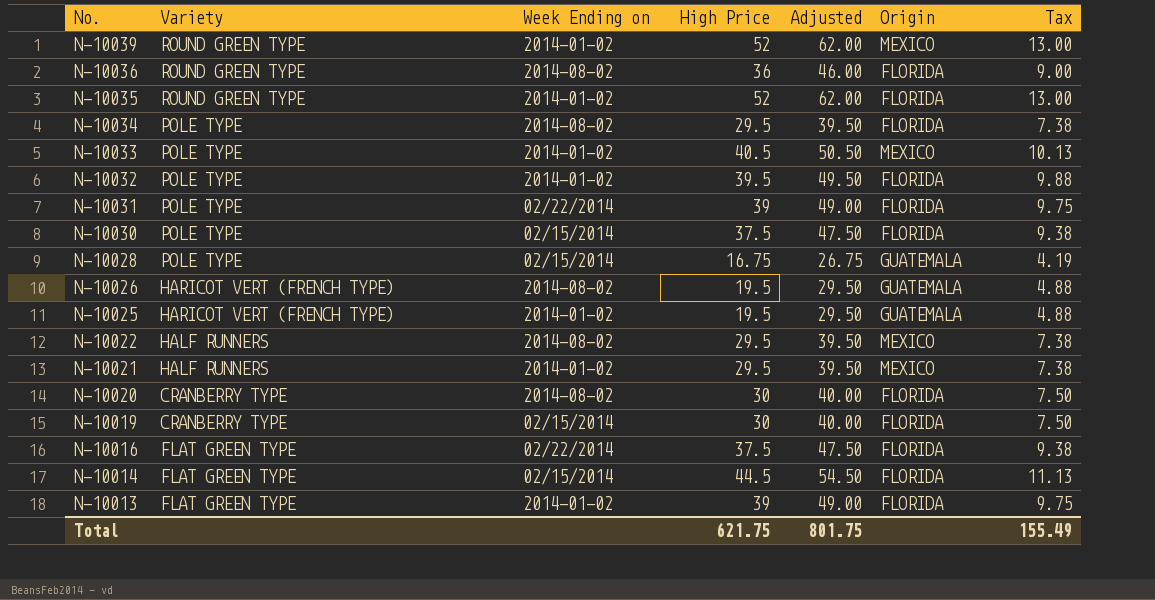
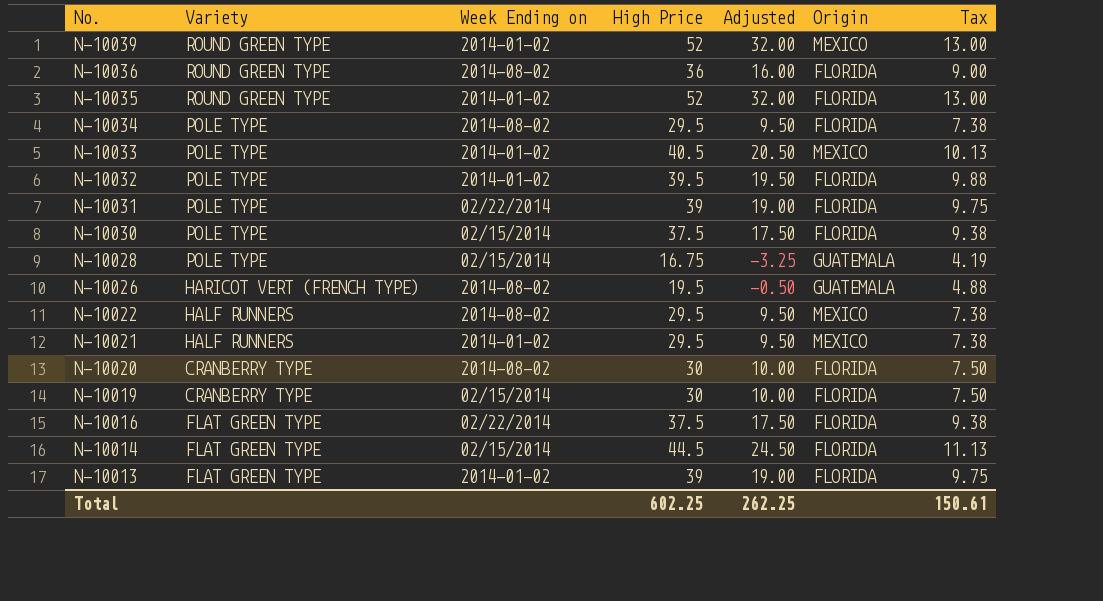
column Adjusted | formula: [High Price] + 10 -> [High Price] - 20
row N-10025: HARICOT VERT (FRENCH TYPE) | 2014-01-02 | 19.5 | 29.50 | GUATEMALA | 4.88 -> none
Total | High Price: 621.75 -> 602.25
Total | Adjusted: 801.75 -> 262.25
Total | Tax: 155.49 -> 150.61

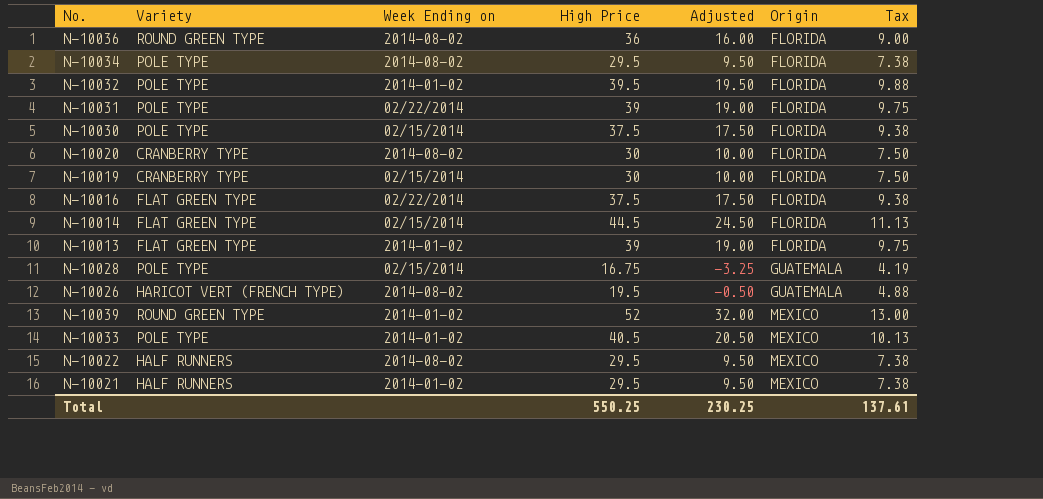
row order: No. descending -> Origin ascending
row N-10035: ROUND GREEN TYPE | 2014-01-02 | 52 | 32.00 | FLORIDA | 13.00 -> none
Total | High Price: 602.25 -> 550.25
Total | Adjusted: 262.25 -> 230.25
Total | Tax: 150.61 -> 137.61

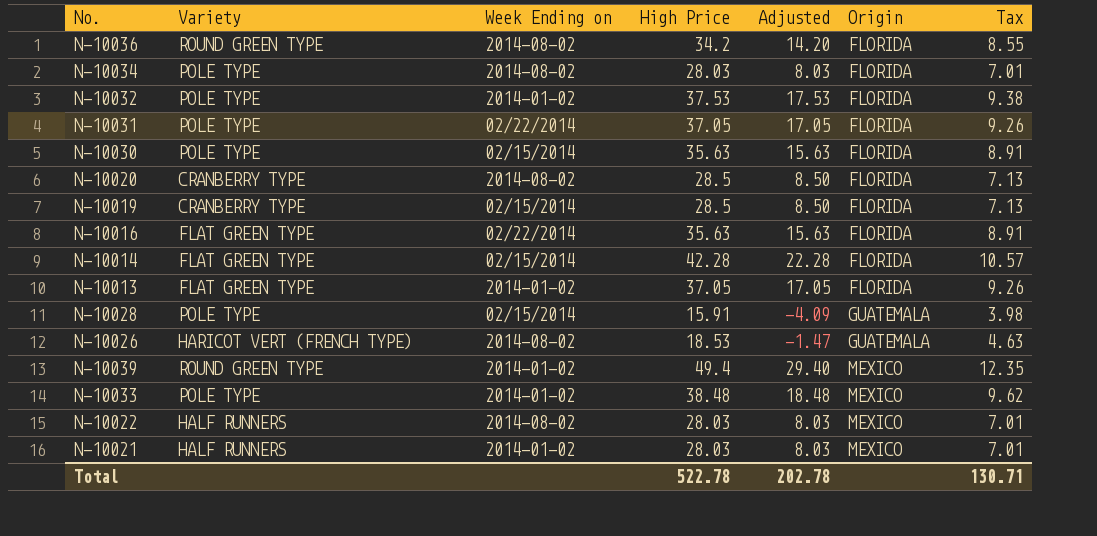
N-10036 | High Price: 36 -> 34.2
N-10036 | Adjusted: 16.00 -> 14.20
N-10036 | Tax: 9.00 -> 8.55
N-10034 | High Price: 29.5 -> 28.03
N-10034 | Adjusted: 9.50 -> 8.03
N-10034 | Tax: 7.38 -> 7.01
N-10032 | High Price: 39.5 -> 37.53
N-10032 | Adjusted: 19.50 -> 17.53
N-10032 | Tax: 9.88 -> 9.38
N-10031 | High Price: 39 -> 37.05
N-10031 | Adjusted: 19.00 -> 17.05
N-10031 | Tax: 9.75 -> 9.26
N-10030 | High Price: 37.5 -> 35.63
N-10030 | Adjusted: 17.50 -> 15.63
N-10030 | Tax: 9.38 -> 8.91
N-10020 | High Price: 30 -> 28.5
N-10020 | Adjusted: 10.00 -> 8.50
N-10020 | Tax: 7.50 -> 7.13
N-10019 | High Price: 30 -> 28.5
N-10019 | Adjusted: 10.00 -> 8.50
N-10019 | Tax: 7.50 -> 7.13
N-10016 | High Price: 37.5 -> 35.63
N-10016 | Adjusted: 17.50 -> 15.63
N-10016 | Tax: 9.38 -> 8.91
N-10014 | High Price: 44.5 -> 42.28
N-10014 | Adjusted: 24.50 -> 22.28
N-10014 | Tax: 11.13 -> 10.57
N-10013 | High Price: 39 -> 37.05
N-10013 | Adjusted: 19.00 -> 17.05
N-10013 | Tax: 9.75 -> 9.26
N-10028 | High Price: 16.75 -> 15.91
N-10028 | Adjusted: -3.25 -> -4.09
N-10028 | Tax: 4.19 -> 3.98
N-10026 | High Price: 19.5 -> 18.53
N-10026 | Adjusted: -0.50 -> -1.47
N-10026 | Tax: 4.88 -> 4.63
N-10039 | High Price: 52 -> 49.4
N-10039 | Adjusted: 32.00 -> 29.40
N-10039 | Tax: 13.00 -> 12.35
N-10033 | High Price: 40.5 -> 38.48
N-10033 | Adjusted: 20.50 -> 18.48
N-10033 | Tax: 10.13 -> 9.62
N-10022 | High Price: 29.5 -> 28.03
N-10022 | Adjusted: 9.50 -> 8.03
N-10022 | Tax: 7.38 -> 7.01
N-10021 | High Price: 29.5 -> 28.03
N-10021 | Adjusted: 9.50 -> 8.03
N-10021 | Tax: 7.38 -> 7.01
Total | High Price: 550.25 -> 522.78
Total | Adjusted: 230.25 -> 202.78
Total | Tax: 137.61 -> 130.71

